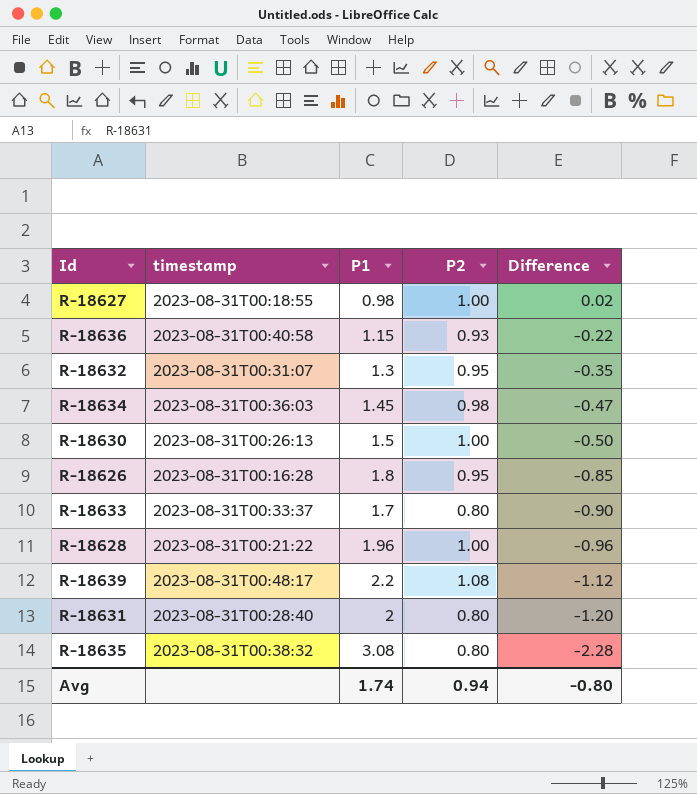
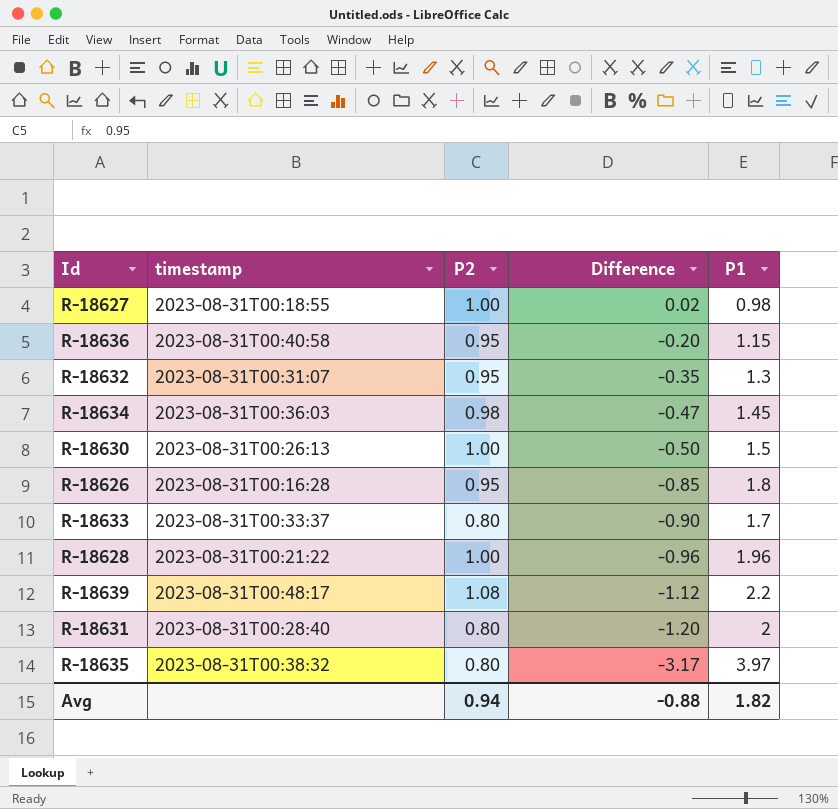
column P1 | position: 3 -> 5
R-18636 | P2: 0.93 -> 0.95
R-18636 | Difference: -0.22 -> -0.20
R-18635 | Difference: -2.28 -> -3.17
R-18635 | P1: 3.08 -> 3.97
Avg | Difference: -0.80 -> -0.88
Avg | P1: 1.74 -> 1.82

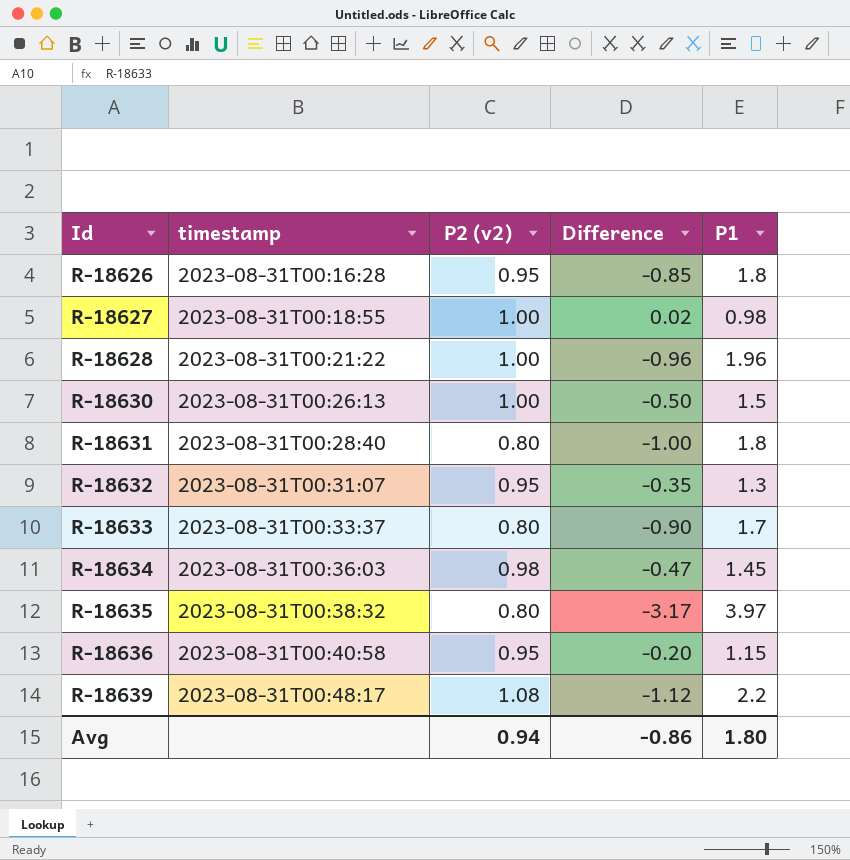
row order: Difference descending -> Id ascending
column name: P2 -> P2 (v2)
R-18631 | Difference: -1.20 -> -1.00
R-18631 | P1: 2 -> 1.8
Avg | Difference: -0.88 -> -0.86
Avg | P1: 1.82 -> 1.80

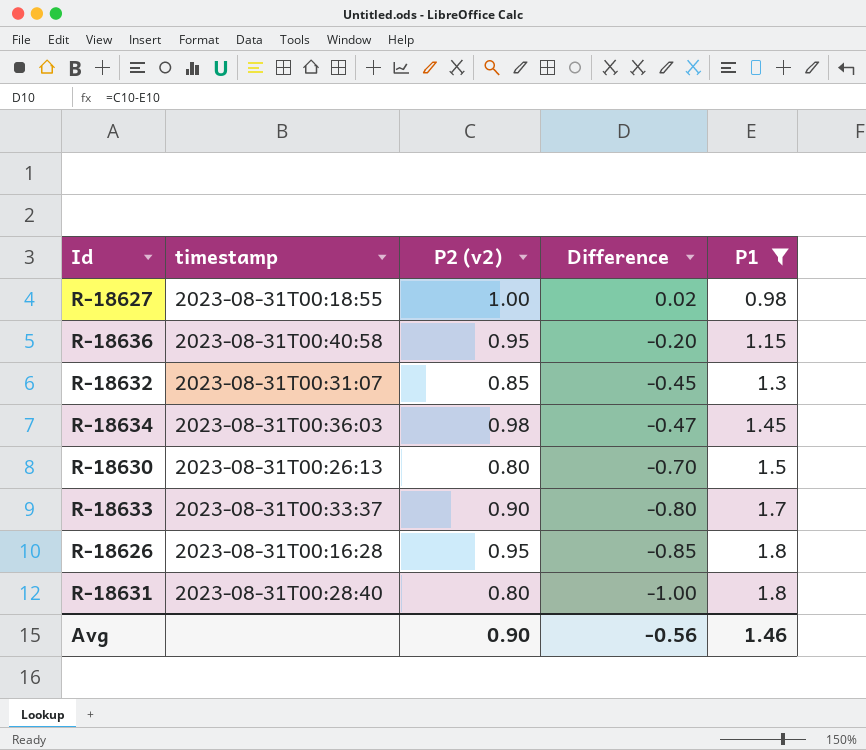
filter: none -> P1 <= 1.8
row order: Id ascending -> Difference descending
R-18632 | P2 (v2): 0.95 -> 0.85
R-18632 | Difference: -0.35 -> -0.45
R-18630 | P2 (v2): 1.00 -> 0.80
R-18630 | Difference: -0.50 -> -0.70
R-18633 | P2 (v2): 0.80 -> 0.90
R-18633 | Difference: -0.90 -> -0.80
Avg | P2 (v2): 0.94 -> 0.90
Avg | Difference: -0.86 -> -0.56
Avg | P1: 1.80 -> 1.46

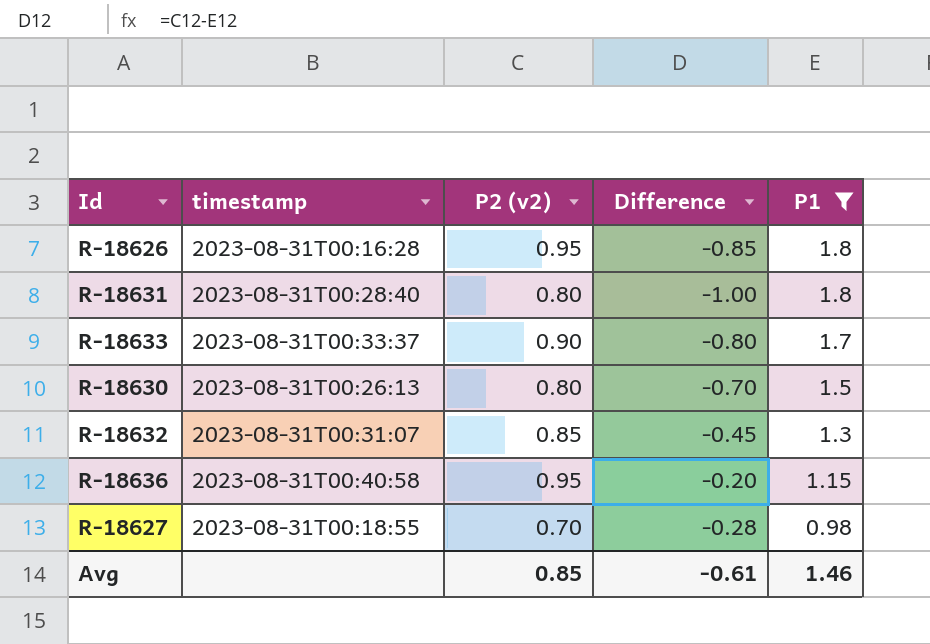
row order: Difference descending -> P1 descending
row R-18634: 2023-08-31T00:36:03 | 0.98 | -0.47 | 1.45 -> none
R-18627 | P2 (v2): 1.00 -> 0.70
R-18627 | Difference: 0.02 -> -0.28
Avg | P2 (v2): 0.90 -> 0.85
Avg | Difference: -0.56 -> -0.61

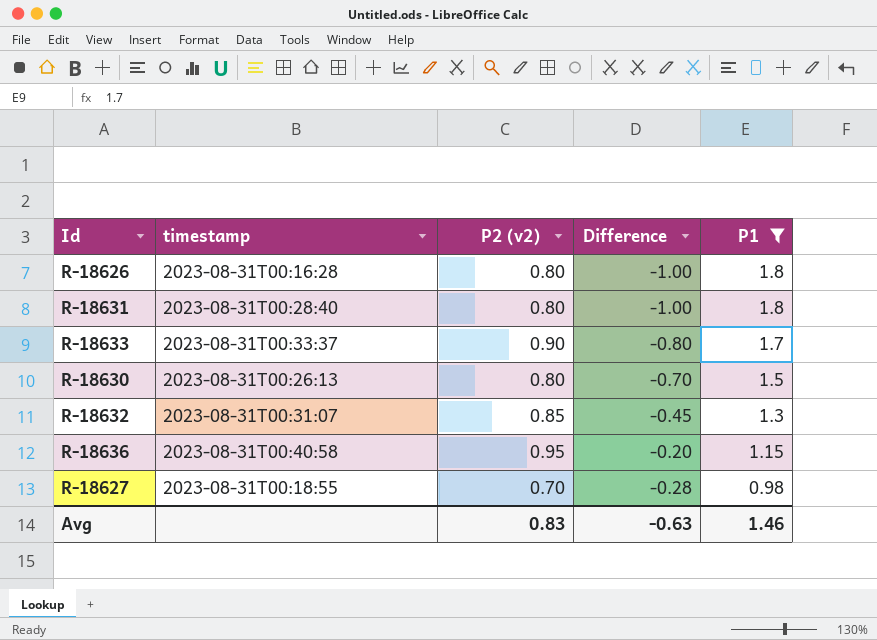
R-18626 | P2 (v2): 0.95 -> 0.80
R-18626 | Difference: -0.85 -> -1.00
Avg | P2 (v2): 0.85 -> 0.83
Avg | Difference: -0.61 -> -0.63

